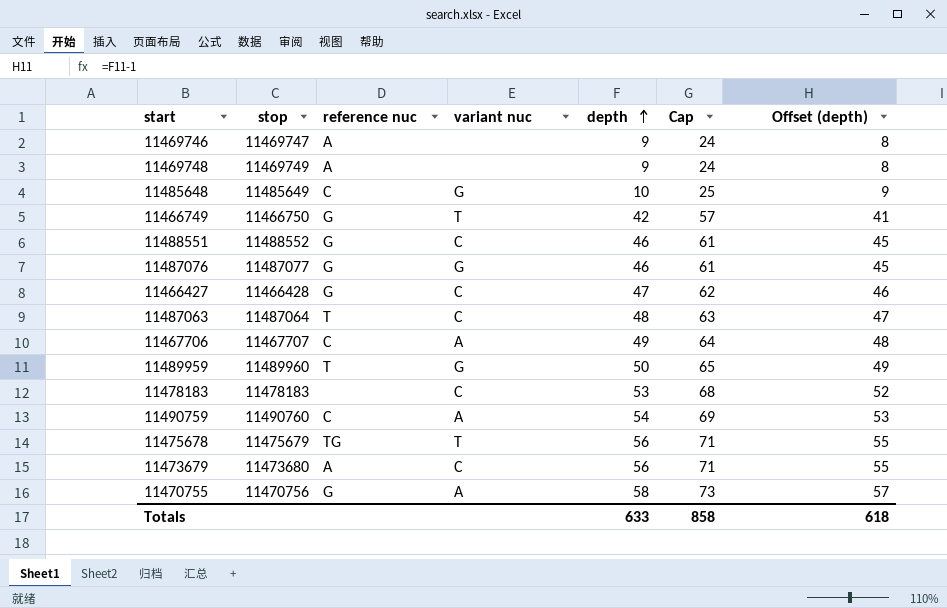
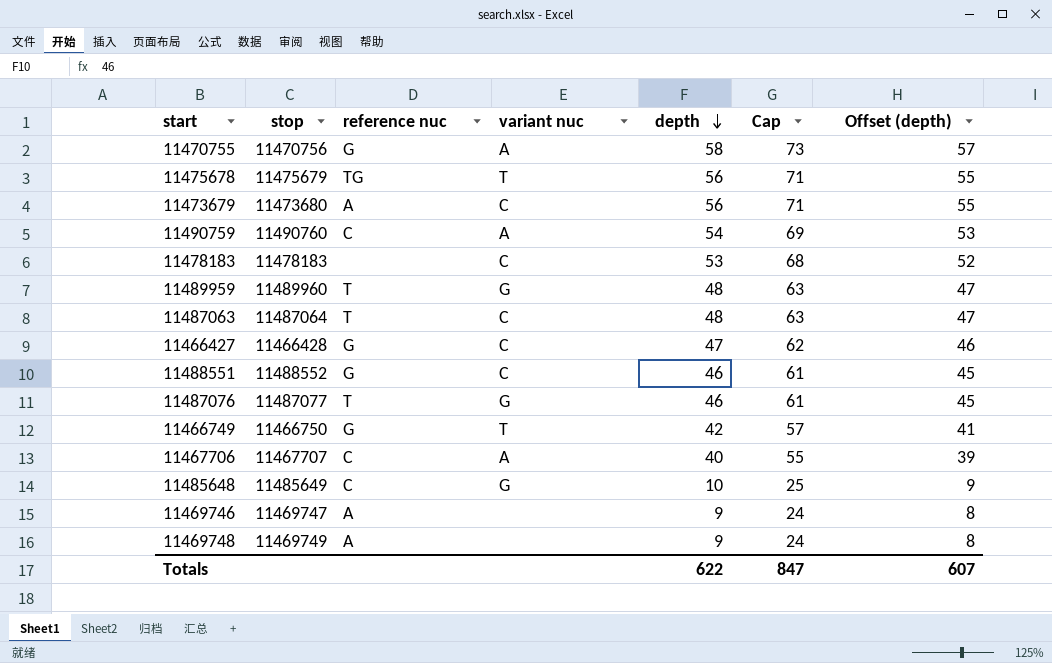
row order: depth ascending -> depth descending
11489959 | depth: 50 -> 48
11489959 | Cap: 65 -> 63
11489959 | Offset (depth): 49 -> 47
11487076 | reference nuc: G -> T
11467706 | depth: 49 -> 40
11467706 | Cap: 64 -> 55
11467706 | Offset (depth): 48 -> 39
Totals | depth: 633 -> 622
Totals | Cap: 858 -> 847
Totals | Offset (depth): 618 -> 607

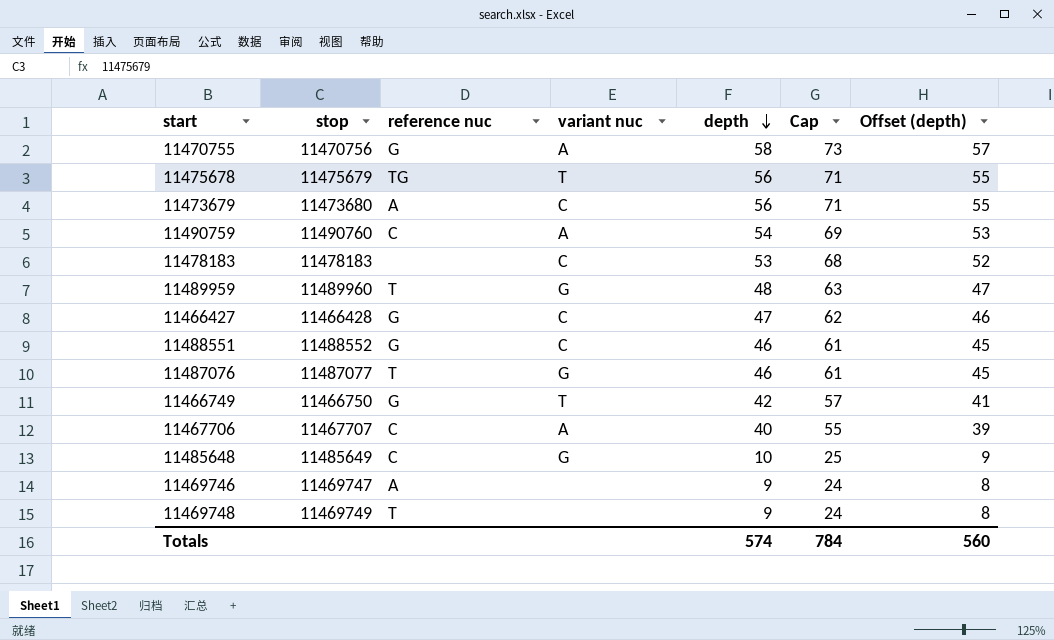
row 11487063: 11487064 | T | C | 48 | 63 | 47 -> none
11469748 | reference nuc: A -> T
Totals | depth: 622 -> 574
Totals | Cap: 847 -> 784
Totals | Offset (depth): 607 -> 560

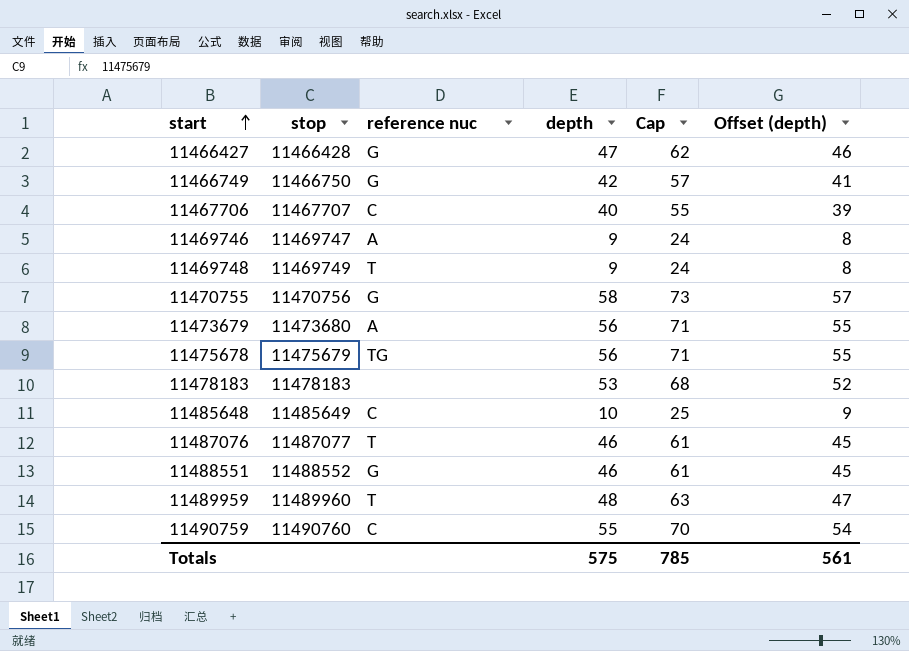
row order: depth descending -> start ascending
column variant nuc | position: 4 -> none
11490759 | depth: 54 -> 55
11490759 | Cap: 69 -> 70
11490759 | Offset (depth): 53 -> 54
Totals | depth: 574 -> 575
Totals | Cap: 784 -> 785
Totals | Offset (depth): 560 -> 561

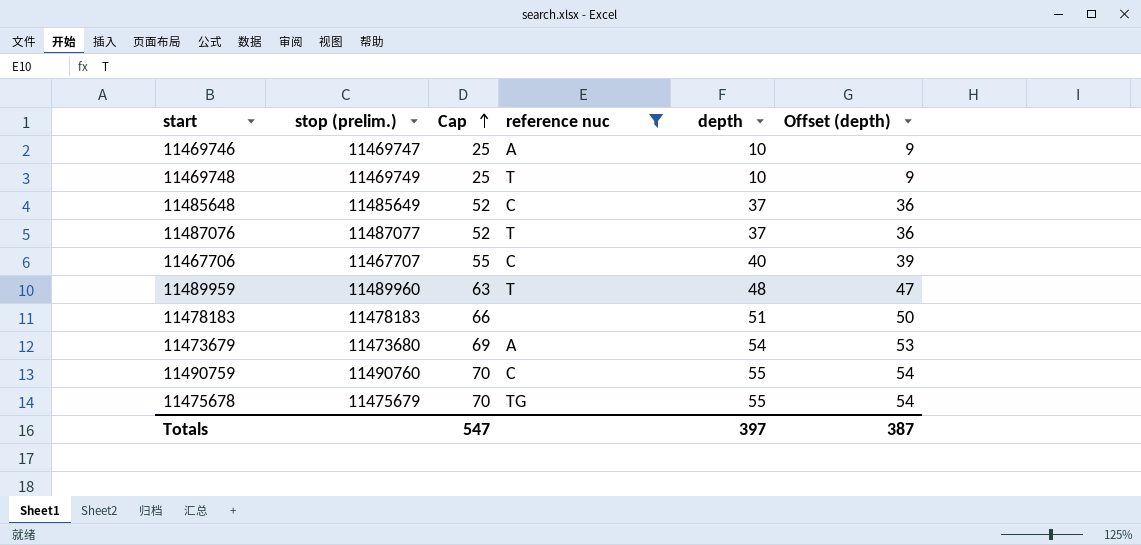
filter: none -> reference nuc != G
row order: start ascending -> Cap ascending
column name: stop -> stop (prelim.)
column Cap | position: 5 -> 3
11469746 | Cap: 24 -> 25
11469746 | depth: 9 -> 10
11469746 | Offset (depth): 8 -> 9
11469748 | Cap: 24 -> 25
11469748 | depth: 9 -> 10
11469748 | Offset (depth): 8 -> 9
11485648 | Cap: 25 -> 52
11485648 | depth: 10 -> 37
11485648 | Offset (depth): 9 -> 36
11487076 | Cap: 61 -> 52
11487076 | depth: 46 -> 37
11487076 | Offset (depth): 45 -> 36
11478183 | Cap: 68 -> 66
11478183 | depth: 53 -> 51
11478183 | Offset (depth): 52 -> 50
11473679 | Cap: 71 -> 69
11473679 | depth: 56 -> 54
11473679 | Offset (depth): 55 -> 53
11475678 | Cap: 71 -> 70
11475678 | depth: 56 -> 55
11475678 | Offset (depth): 55 -> 54
Totals | Cap: 785 -> 547
Totals | depth: 575 -> 397
Totals | Offset (depth): 561 -> 387

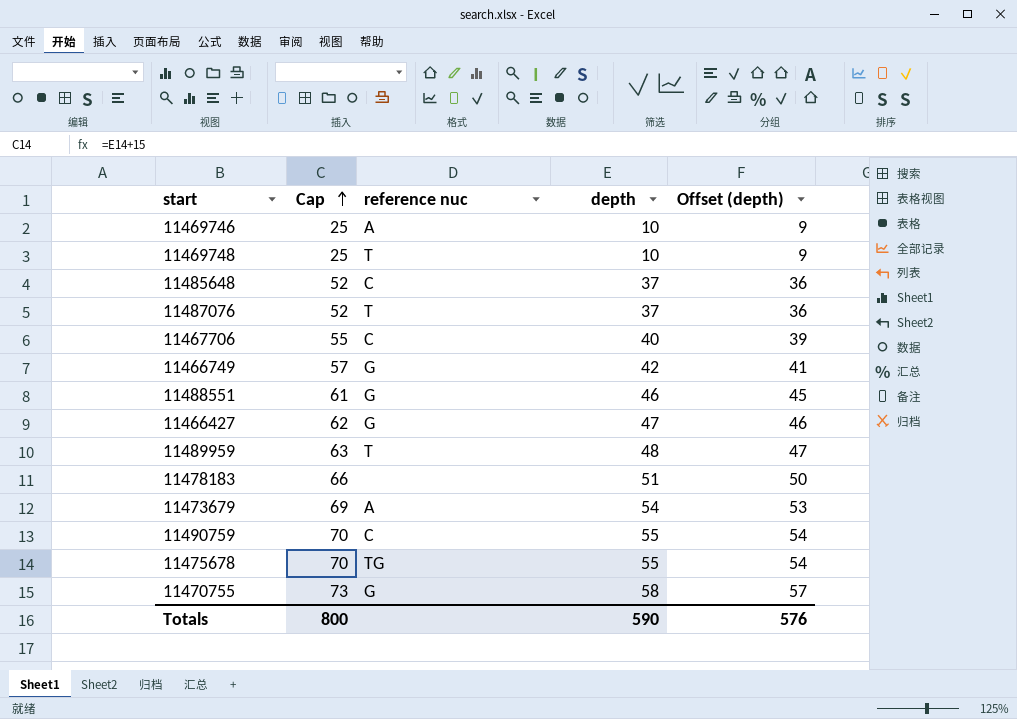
filter: reference nuc != G -> none
column stop (prelim.) | position: 2 -> none
Totals | Cap: 547 -> 800
Totals | depth: 397 -> 590
Totals | Offset (depth): 387 -> 576

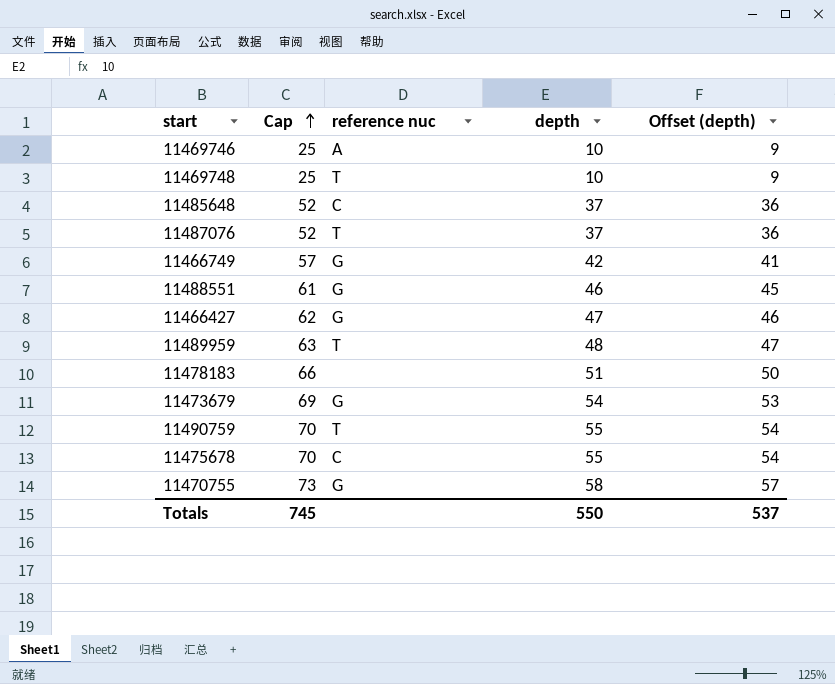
row 11467706: 55 | C | 40 | 39 -> none
11473679 | reference nuc: A -> G
11490759 | reference nuc: C -> T
11475678 | reference nuc: TG -> C
Totals | Cap: 800 -> 745
Totals | depth: 590 -> 550
Totals | Offset (depth): 576 -> 537

